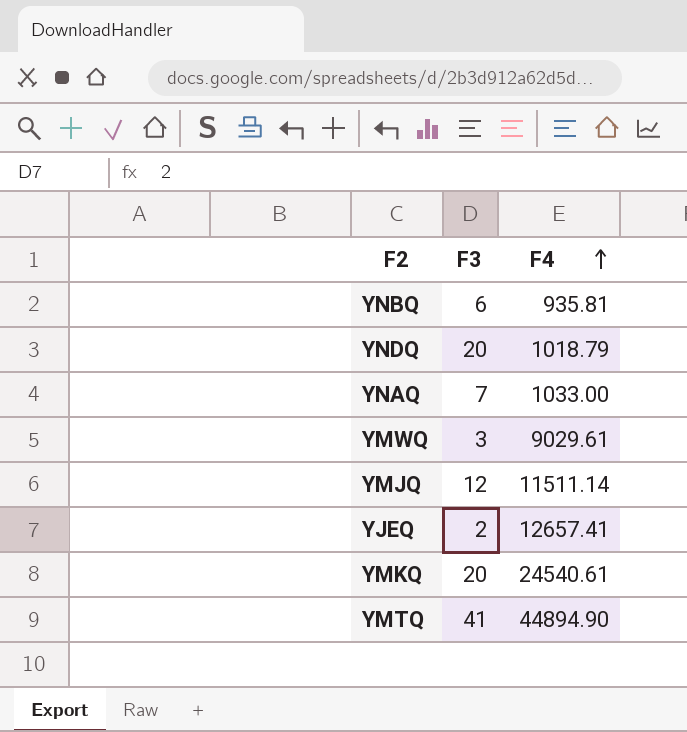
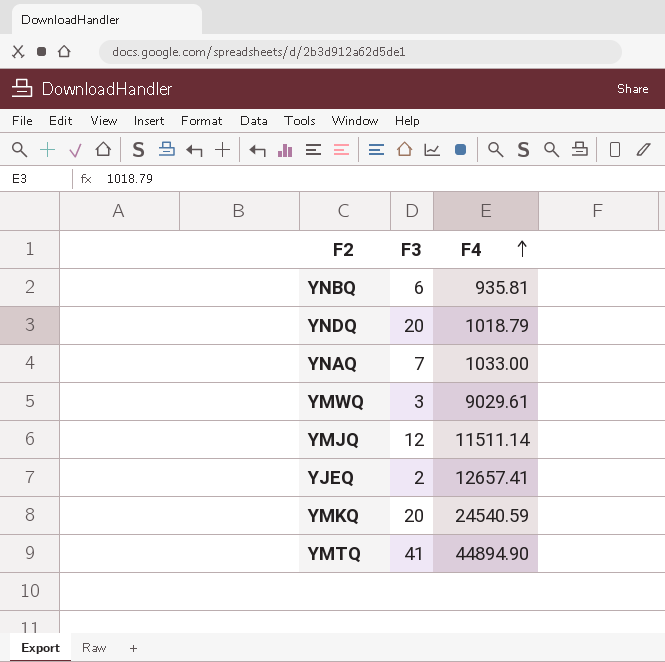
YMKQ | F4: 24540.61 -> 24540.59

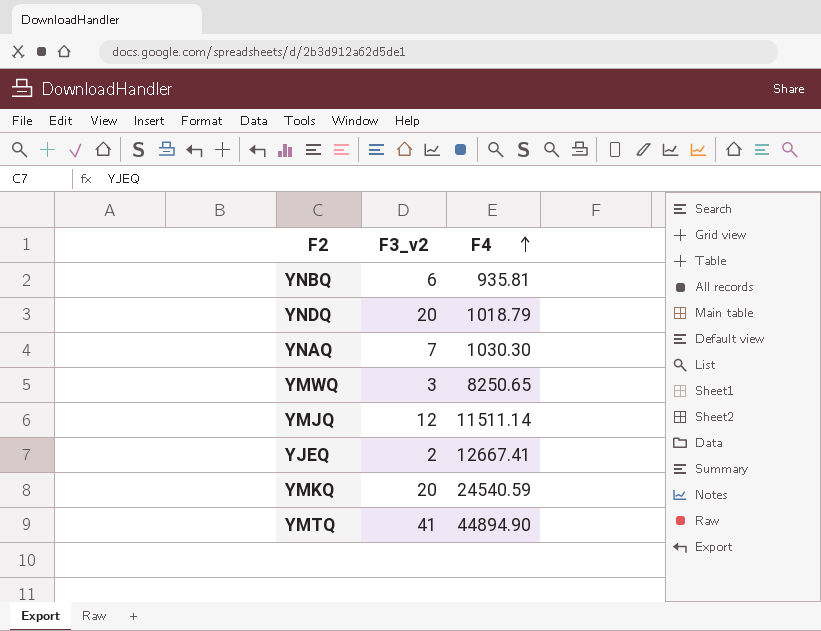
column name: F3 -> F3_v2
YNAQ | F4: 1033.00 -> 1030.30
YMWQ | F4: 9029.61 -> 8250.65
YJEQ | F4: 12657.41 -> 12667.41

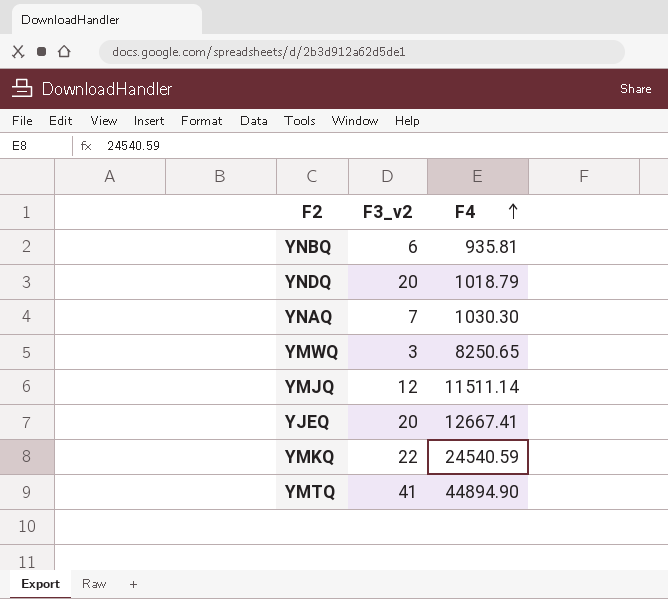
YJEQ | F3_v2: 2 -> 20
YMKQ | F3_v2: 20 -> 22

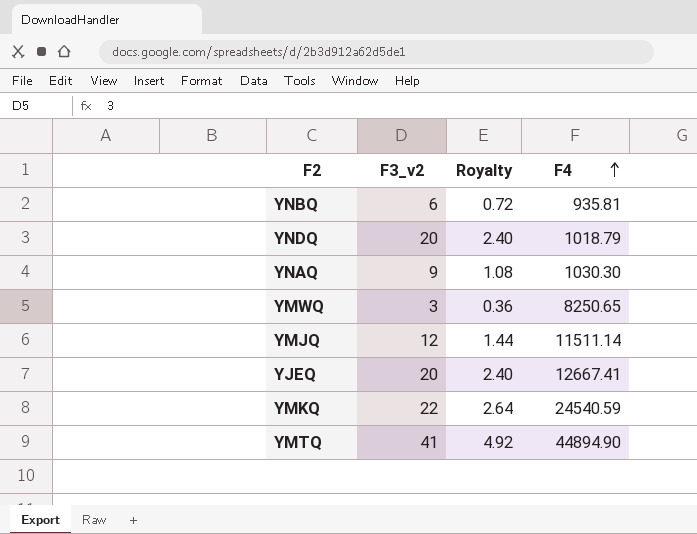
column Royalty | formula: none -> [F3_v2] * 0.12
YNAQ | F3_v2: 7 -> 9

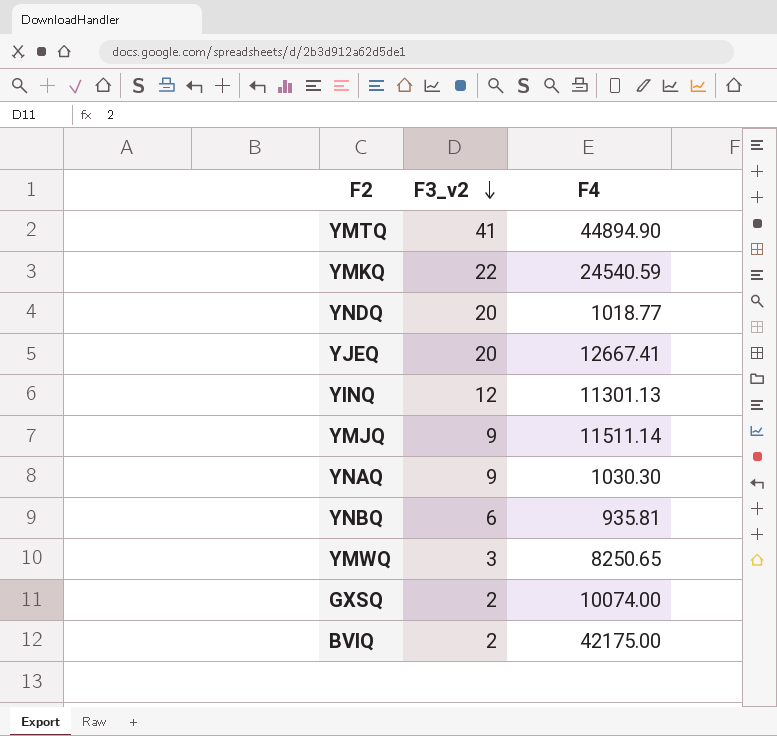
row order: F4 ascending -> F3_v2 descending
column Royalty | formula: [F3_v2] * 0.12 -> none
YNDQ | F4: 1018.79 -> 1018.77
row YINQ: none -> 12 | 11301.13
YMJQ | F3_v2: 12 -> 9
row GXSQ: none -> 2 | 10074.00
row BVIQ: none -> 2 | 42175.00

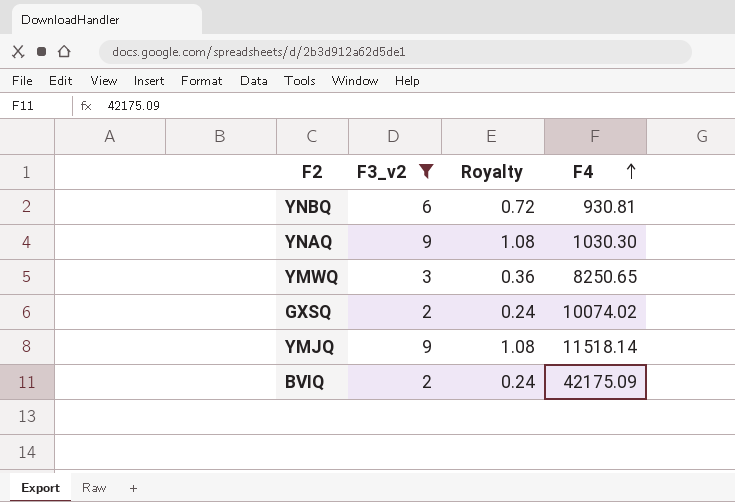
filter: none -> F3_v2 <= 9
row order: F3_v2 descending -> F4 ascending
column Royalty | formula: none -> [F3_v2] * 0.12
YNBQ | F4: 935.81 -> 930.81
GXSQ | F4: 10074.00 -> 10074.02
YMJQ | F4: 11511.14 -> 11518.14
BVIQ | F4: 42175.00 -> 42175.09

